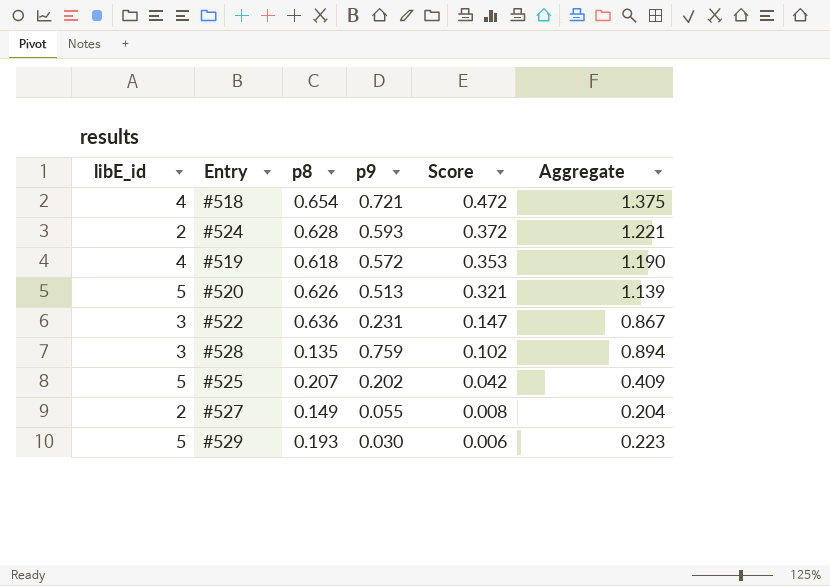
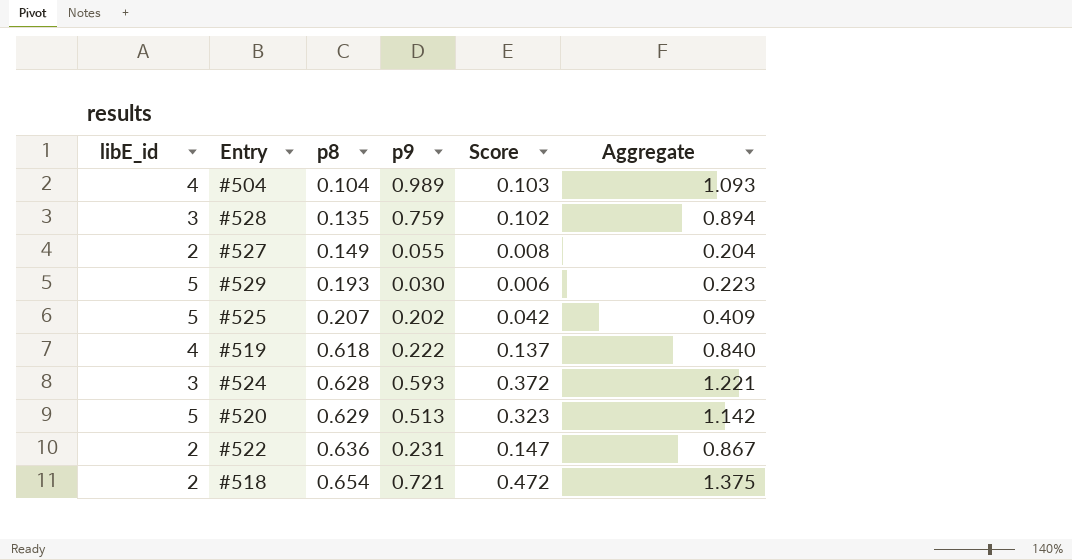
row order: Score descending -> p8 ascending
row #504: none -> 4 | 0.104 | 0.989 | 0.103 | 1.093
#519 | p9: 0.572 -> 0.222
#519 | Score: 0.353 -> 0.137
#519 | Aggregate: 1.190 -> 0.840
#524 | libE_id: 2 -> 3
#520 | p8: 0.626 -> 0.629
#520 | Score: 0.321 -> 0.323
#520 | Aggregate: 1.139 -> 1.142
#522 | libE_id: 3 -> 2
#518 | libE_id: 4 -> 2

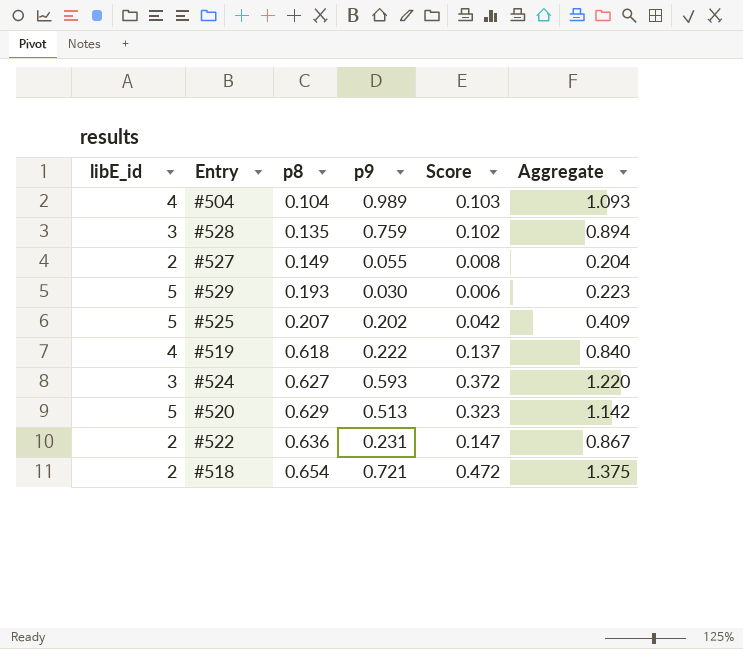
#524 | p8: 0.628 -> 0.627
#524 | Aggregate: 1.221 -> 1.220

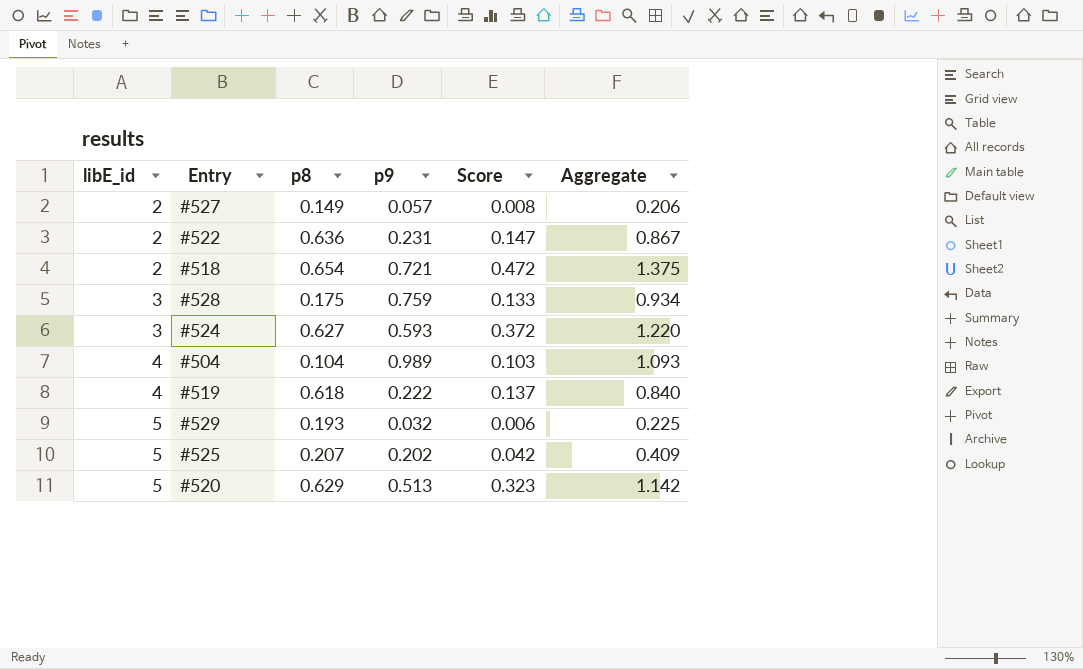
row order: p8 ascending -> libE_id ascending
#527 | p9: 0.055 -> 0.057
#527 | Aggregate: 0.204 -> 0.206
#528 | p8: 0.135 -> 0.175
#528 | Score: 0.102 -> 0.133
#528 | Aggregate: 0.894 -> 0.934
#529 | p9: 0.030 -> 0.032
#529 | Aggregate: 0.223 -> 0.225

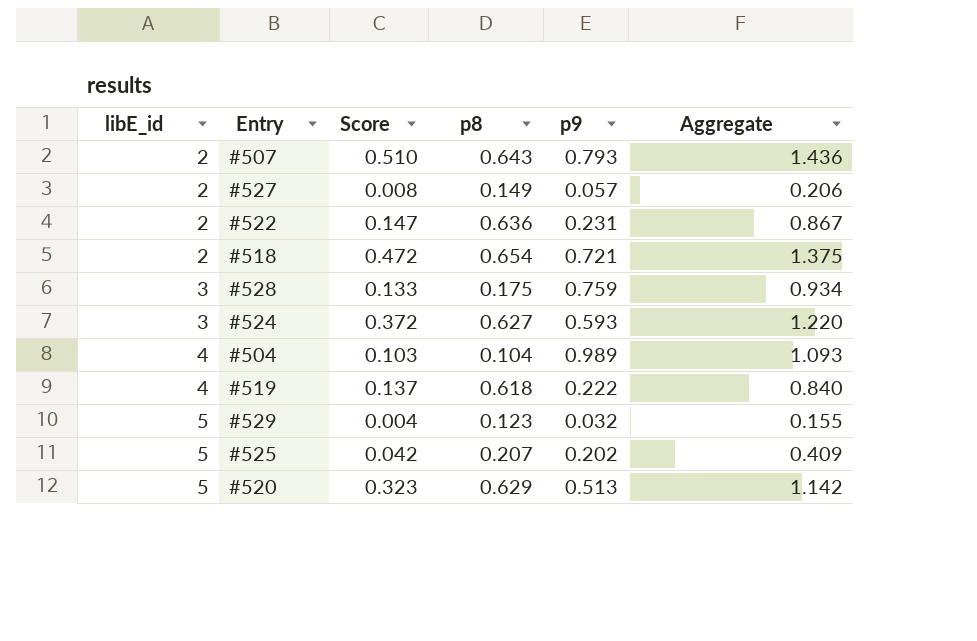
column Score | position: 5 -> 3
row #507: none -> 2 | 0.510 | 0.643 | 0.793 | 1.436
#529 | Score: 0.006 -> 0.004
#529 | p8: 0.193 -> 0.123
#529 | Aggregate: 0.225 -> 0.155

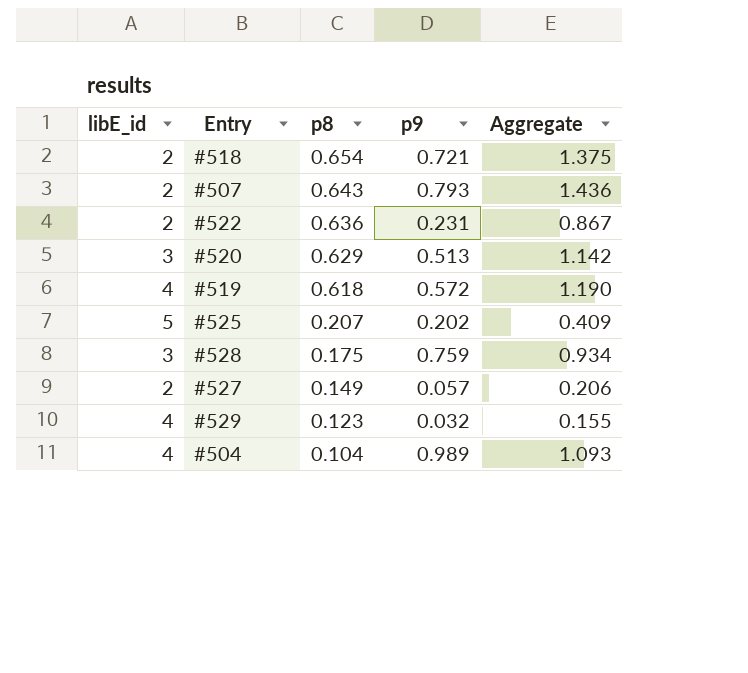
row order: libE_id ascending -> p8 descending
column Score | formula: [p8] * [p9] -> none
row #524: 3 | 0.372 | 0.627 | 0.593 | 1.220 -> none
#520 | libE_id: 5 -> 3
#519 | p9: 0.222 -> 0.572
#519 | Aggregate: 0.840 -> 1.190
#529 | libE_id: 5 -> 4

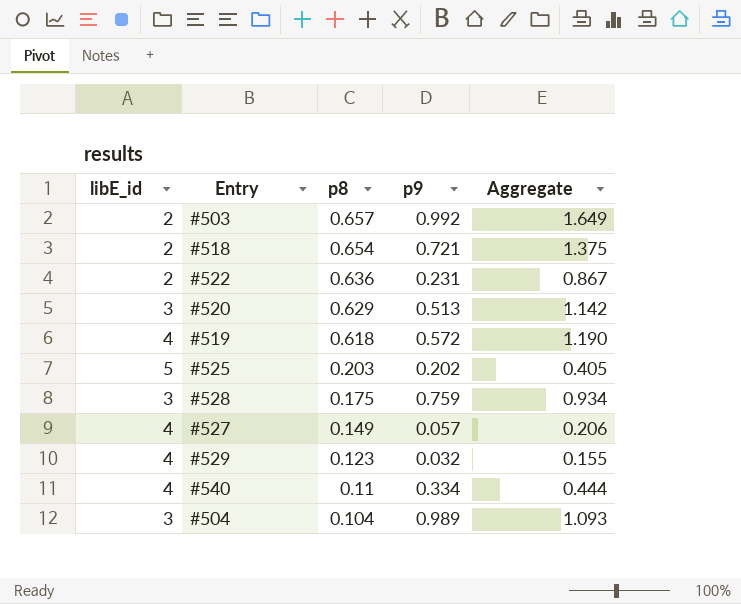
row #507: 2 | 0.643 | 0.793 | 1.436 -> none
row #503: none -> 2 | 0.657 | 0.992 | 1.649
#525 | p8: 0.207 -> 0.203
#525 | Aggregate: 0.409 -> 0.405
#527 | libE_id: 2 -> 4
row #540: none -> 4 | 0.11 | 0.334 | 0.444
#504 | libE_id: 4 -> 3

